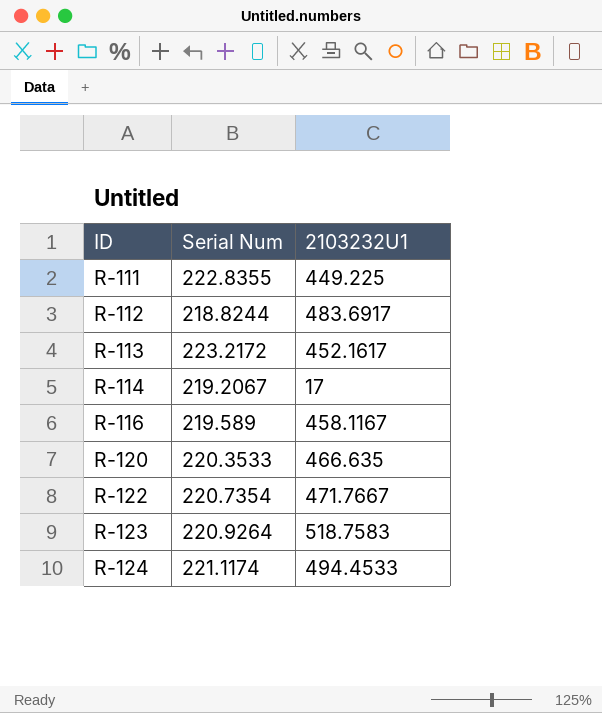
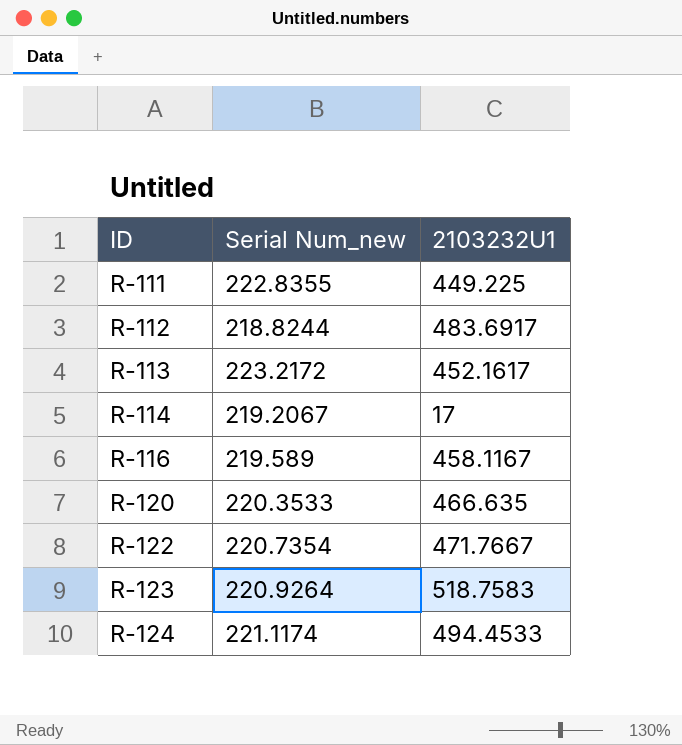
column name: Serial Num -> Serial Num_new

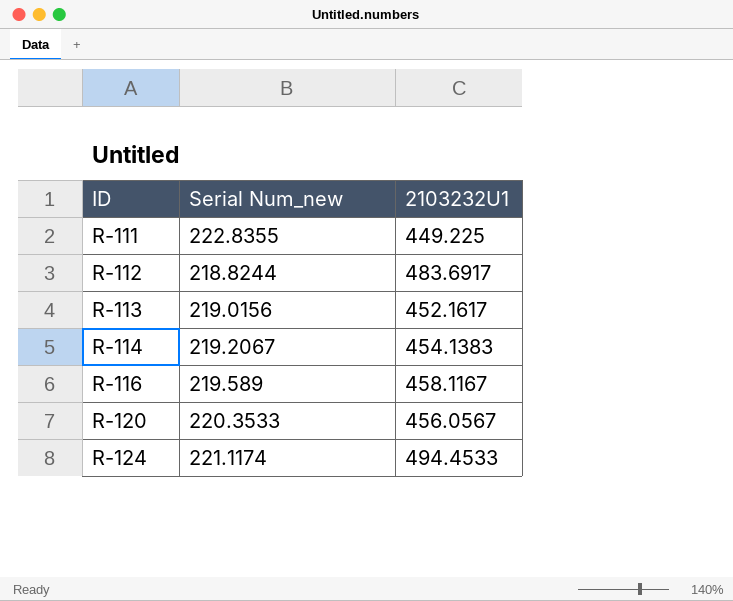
row R-122: 220.7354 | 471.7667 -> none
row R-123: 220.9264 | 518.7583 -> none
R-113 | Serial Num_new: 223.2172 -> 219.0156
R-114 | 2103232U1: 17 -> 454.1383
R-120 | 2103232U1: 466.635 -> 456.0567

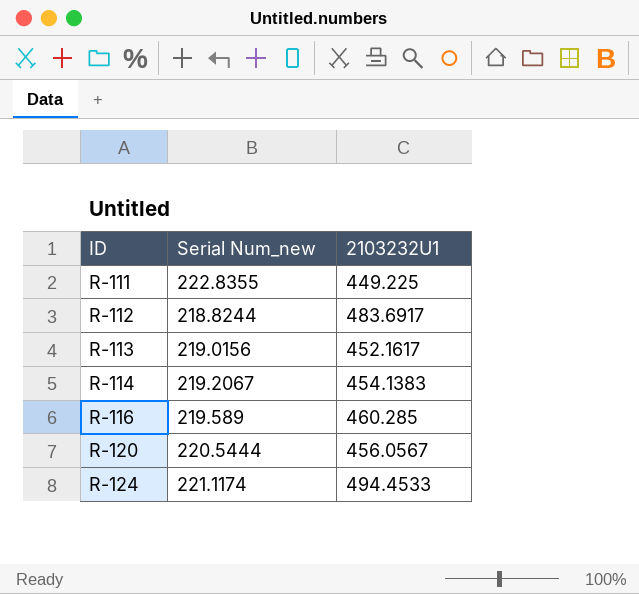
R-116 | 2103232U1: 458.1167 -> 460.285
R-120 | Serial Num_new: 220.3533 -> 220.5444

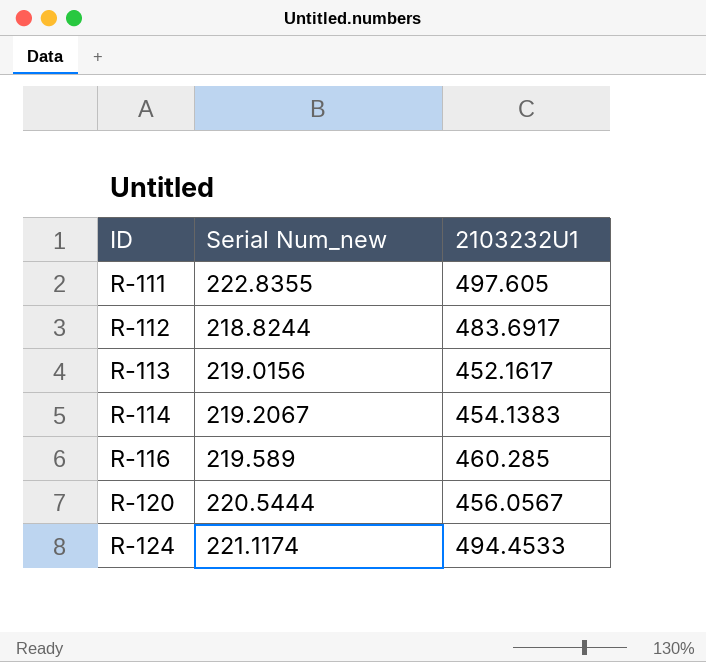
R-111 | 2103232U1: 449.225 -> 497.605

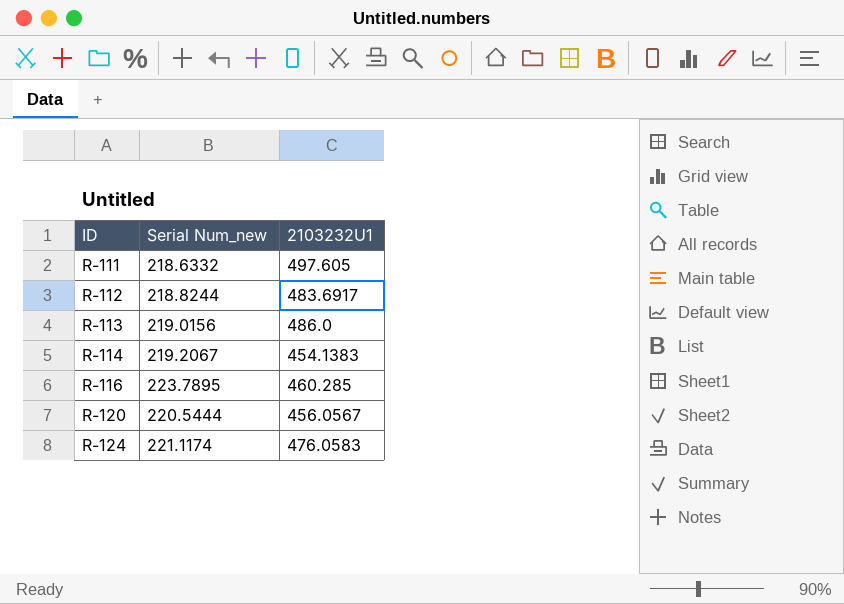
R-111 | Serial Num_new: 222.8355 -> 218.6332
R-113 | 2103232U1: 452.1617 -> 486.0
R-116 | Serial Num_new: 219.589 -> 223.7895
R-124 | 2103232U1: 494.4533 -> 476.0583

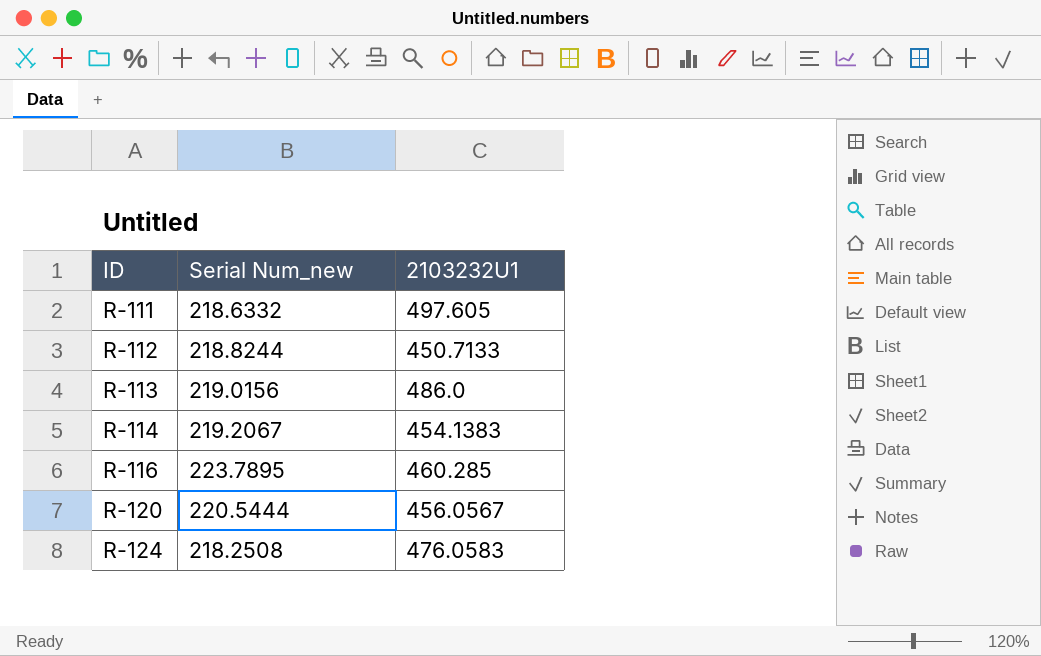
R-112 | 2103232U1: 483.6917 -> 450.7133
R-124 | Serial Num_new: 221.1174 -> 218.2508

